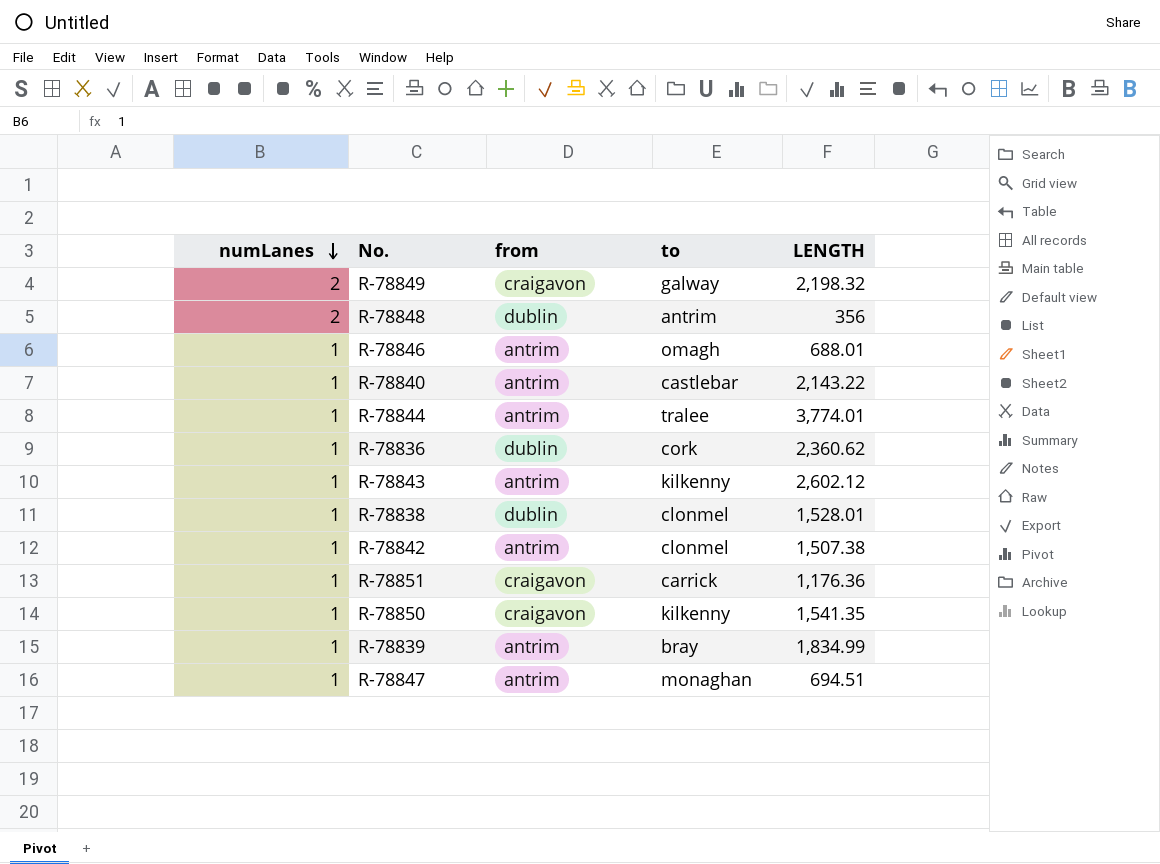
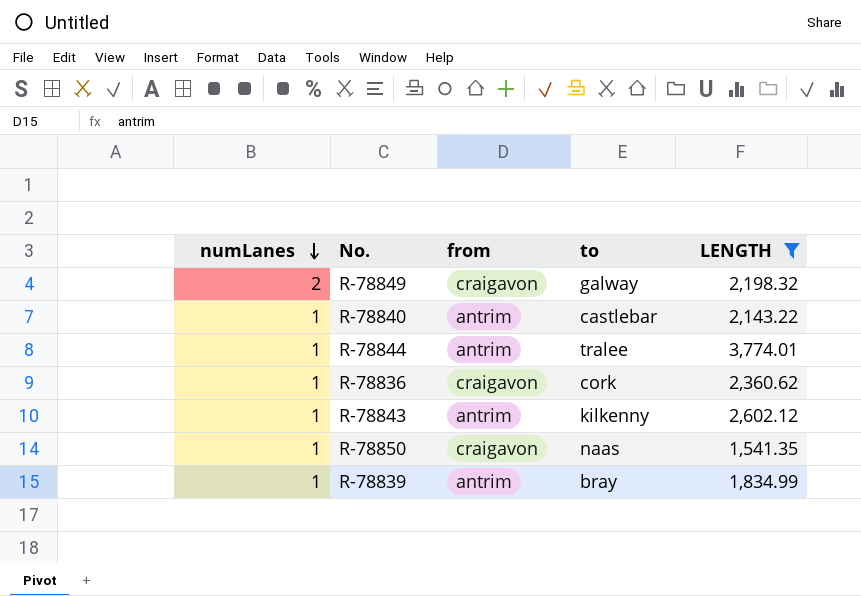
filter: none -> LENGTH >= 1,541.35
R-78836 | from: dublin -> craigavon
R-78850 | to: kilkenny -> naas

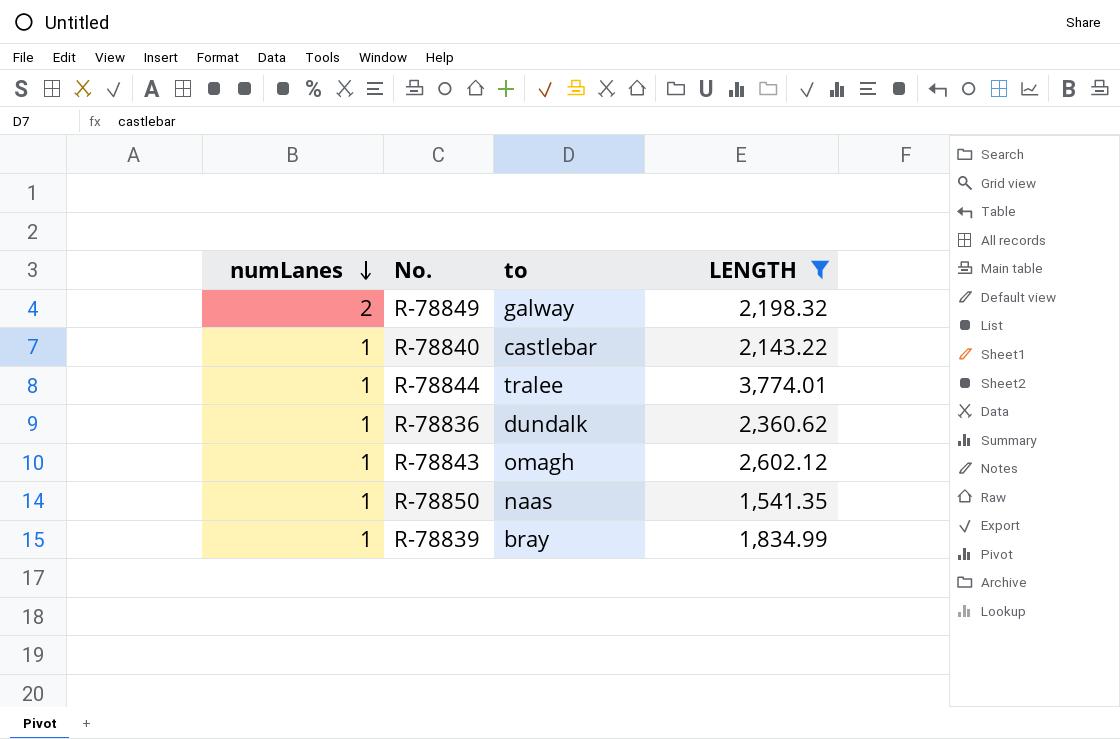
column from | position: 3 -> none
R-78836 | to: cork -> dundalk
R-78843 | to: kilkenny -> omagh

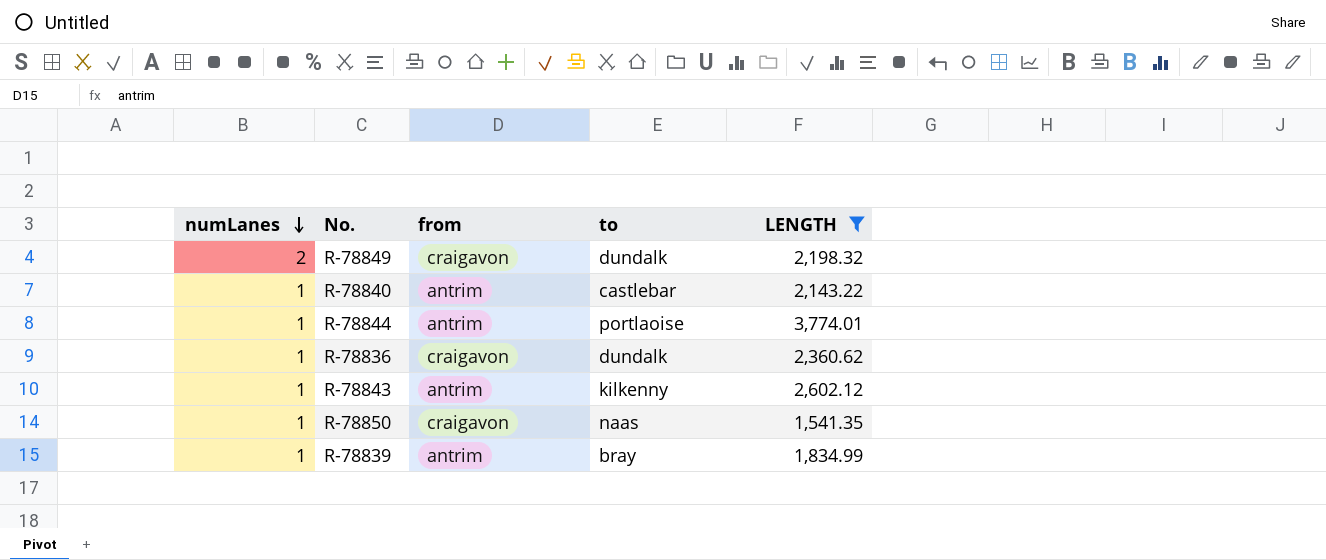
column from | position: none -> 3
R-78849 | to: galway -> dundalk
R-78844 | to: tralee -> portlaoise
R-78843 | to: omagh -> kilkenny

